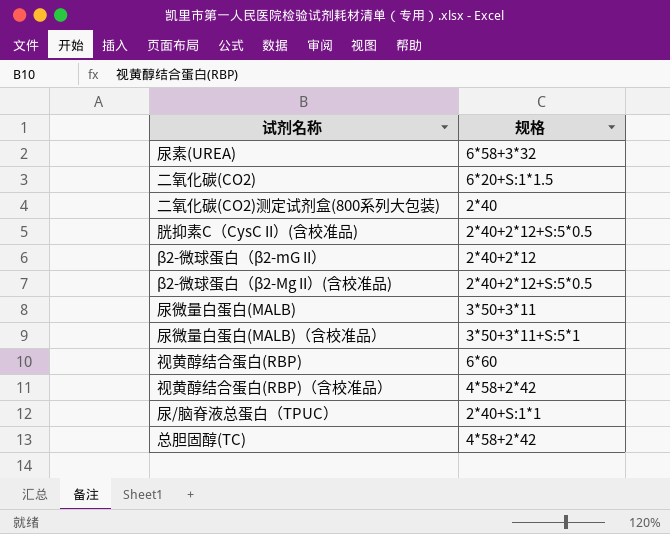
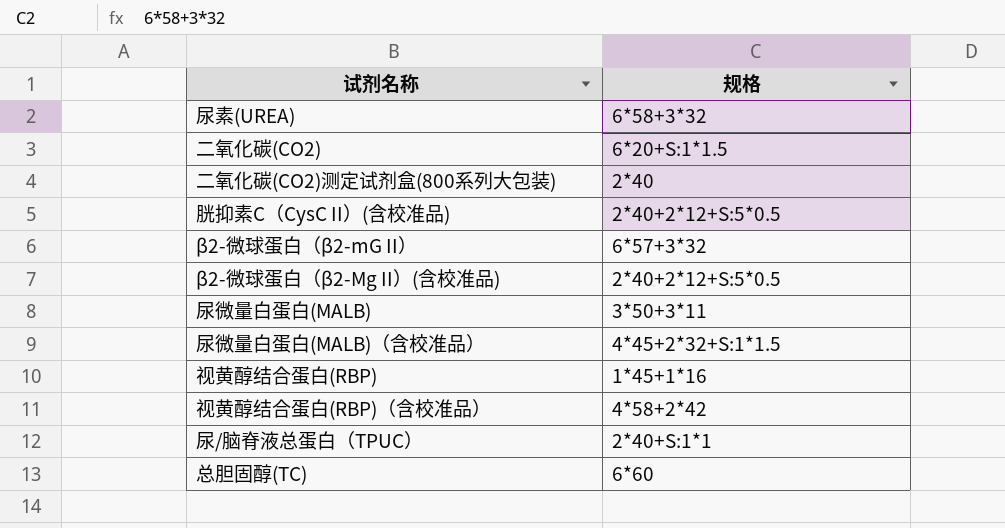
β2-微球蛋白（β2-mG II） | 规格: 2*40+2*12 -> 6*57+3*32
尿微量白蛋白(MALB)（含校准品） | 规格: 3*50+3*11+S:5*1 -> 4*45+2*32+S:1*1.5
视黄醇结合蛋白(RBP) | 规格: 6*60 -> 1*45+1*16
总胆固醇(TC) | 规格: 4*58+2*42 -> 6*60

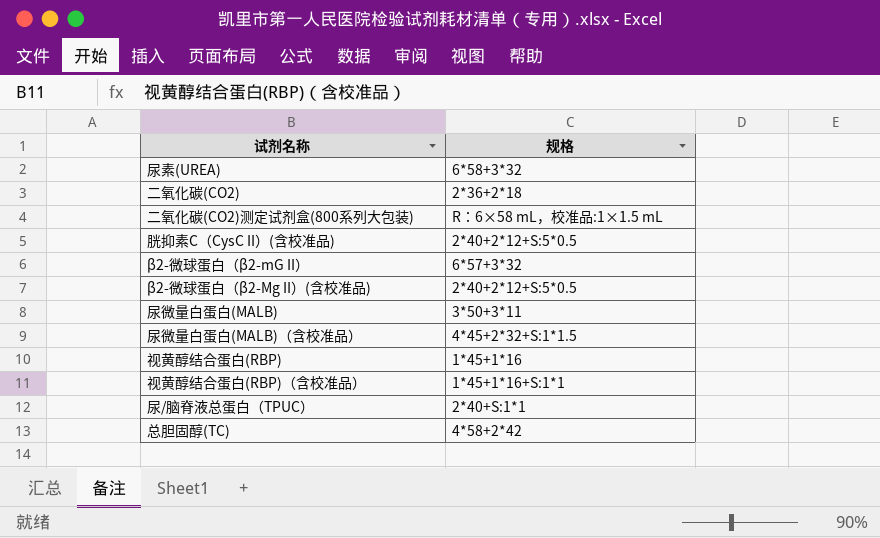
二氧化碳(CO2) | 规格: 6*20+S:1*1.5 -> 2*36+2*18
二氧化碳(CO2)测定试剂盒(800系列大包装) | 规格: 2*40 -> R：6×58 mL，校准品:1×1.5 mL
视黄醇结合蛋白(RBP)（含校准品） | 规格: 4*58+2*42 -> 1*45+1*16+S:1*1
总胆固醇(TC) | 规格: 6*60 -> 4*58+2*42

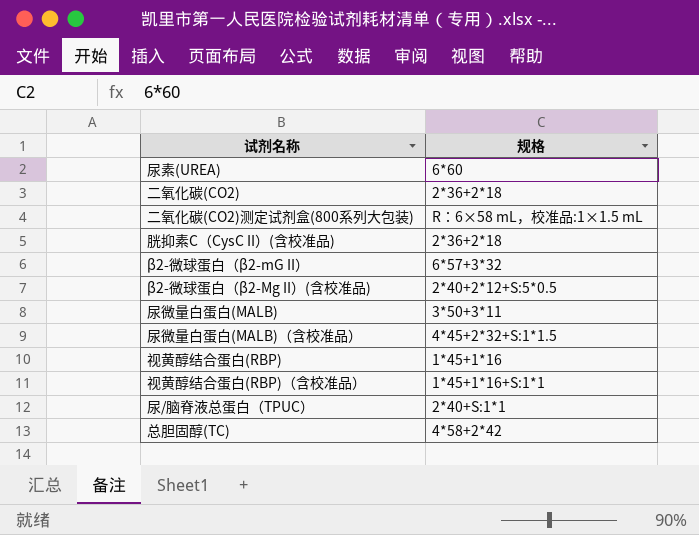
尿素(UREA) | 规格: 6*58+3*32 -> 6*60
胱抑素C（CysC II）(含校准品) | 规格: 2*40+2*12+S:5*0.5 -> 2*36+2*18

